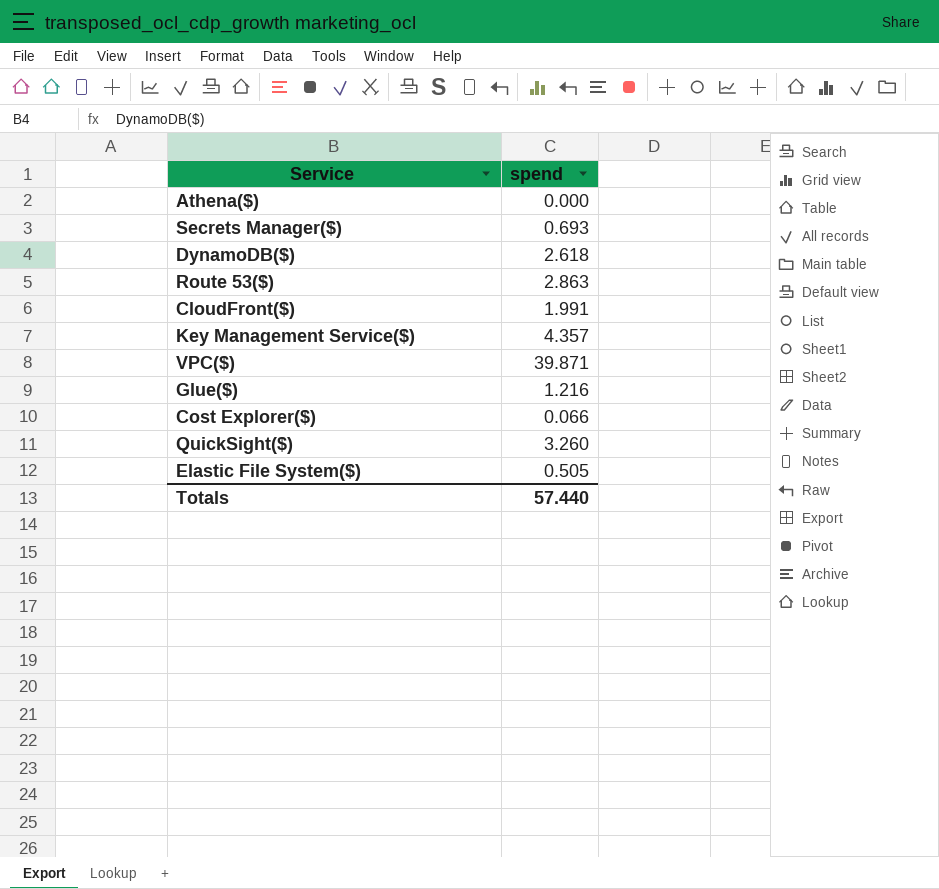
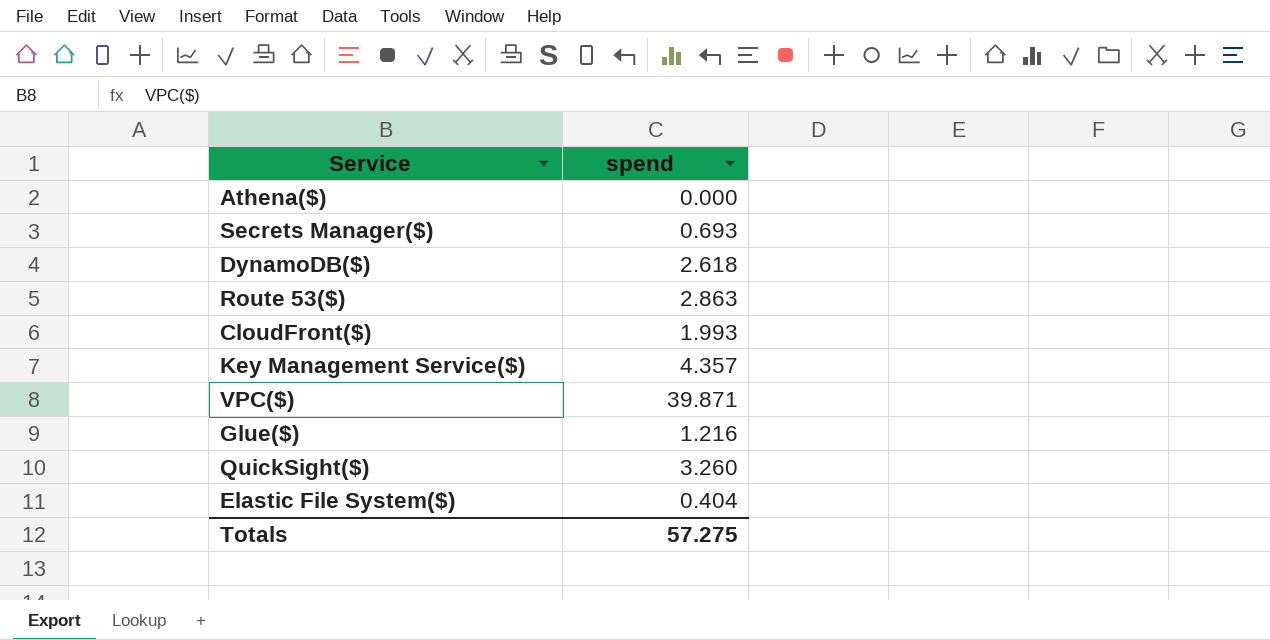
row Cost Explorer($): 0.066 -> none
CloudFront($) | spend: 1.991 -> 1.993
Elastic File System($) | spend: 0.505 -> 0.404
Totals | spend: 57.440 -> 57.275

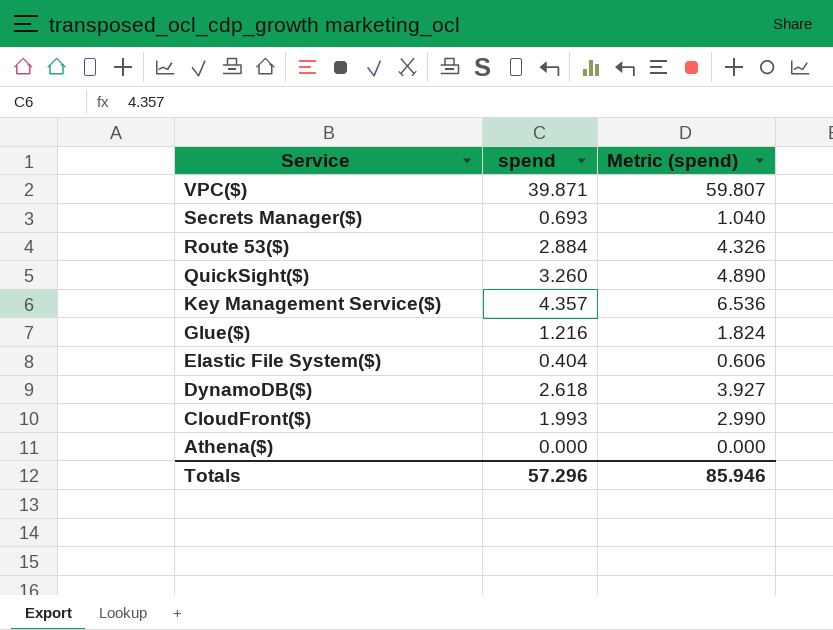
row order: none -> Service descending
column Metric (spend) | formula: none -> [spend] * 1.5
Route 53($) | spend: 2.863 -> 2.884
Totals | spend: 57.275 -> 57.296

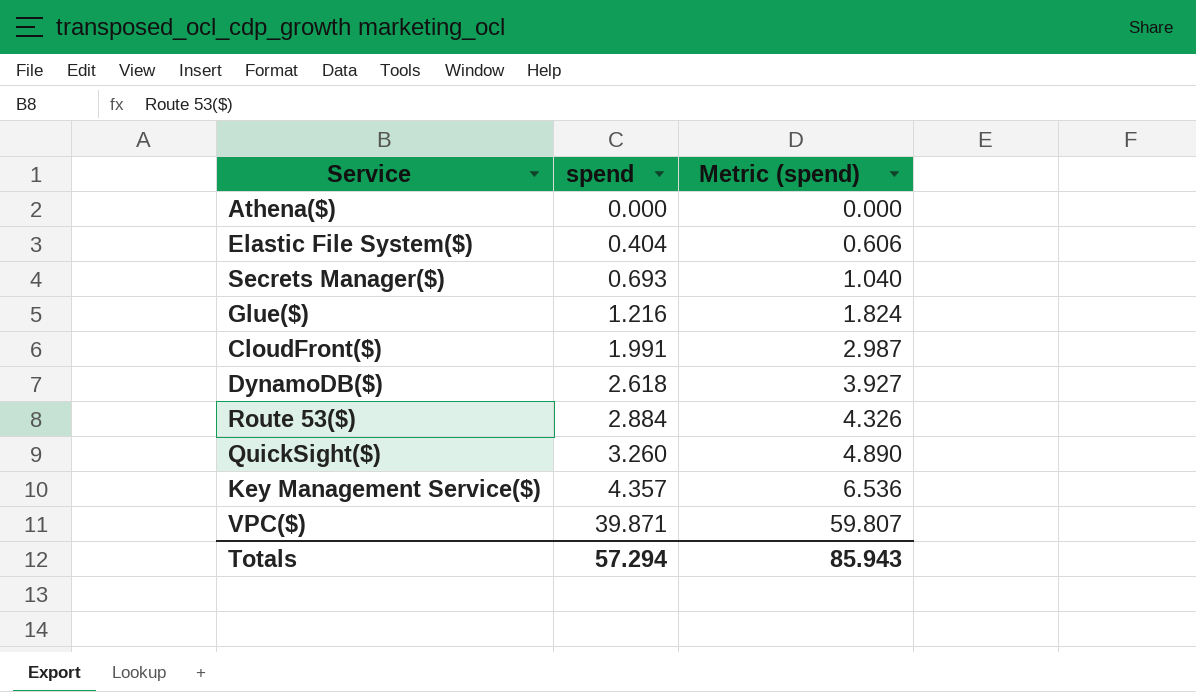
row order: Service descending -> spend ascending
CloudFront($) | spend: 1.993 -> 1.991
CloudFront($) | Metric (spend): 2.990 -> 2.987
Totals | spend: 57.296 -> 57.294
Totals | Metric (spend): 85.946 -> 85.943

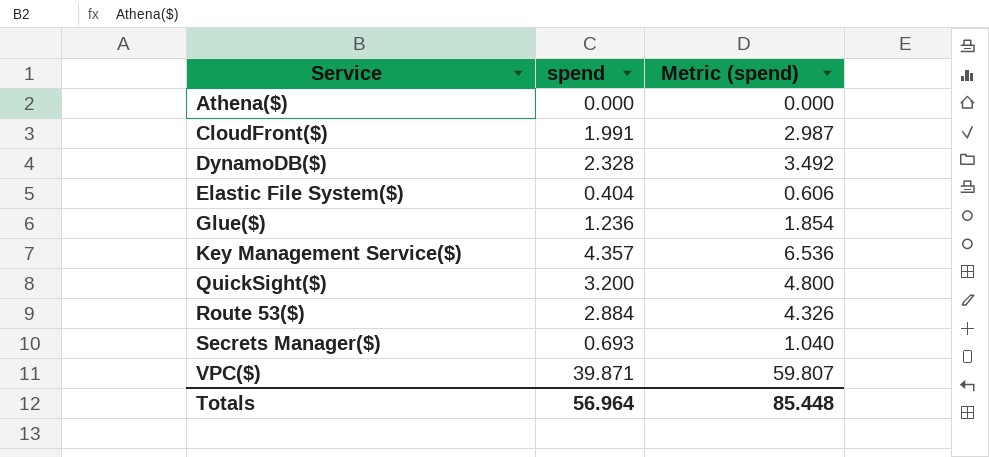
row order: spend ascending -> Service ascending
DynamoDB($) | spend: 2.618 -> 2.328
DynamoDB($) | Metric (spend): 3.927 -> 3.492
Glue($) | spend: 1.216 -> 1.236
Glue($) | Metric (spend): 1.824 -> 1.854
QuickSight($) | spend: 3.260 -> 3.200
QuickSight($) | Metric (spend): 4.890 -> 4.800
Totals | spend: 57.294 -> 56.964
Totals | Metric (spend): 85.943 -> 85.448

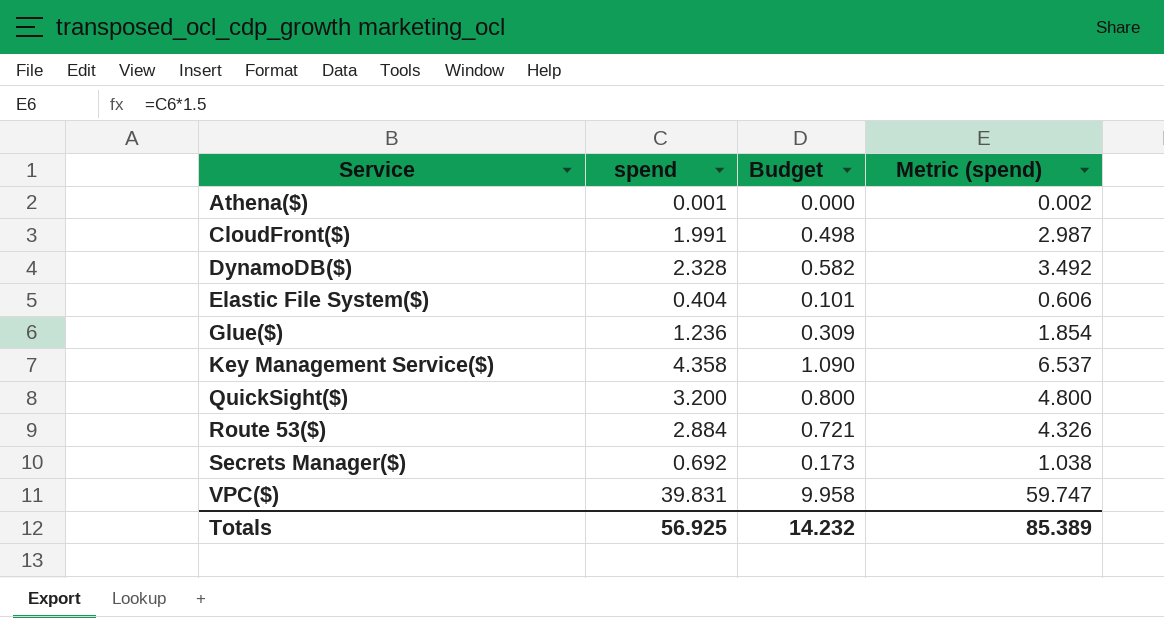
column Budget | formula: none -> [spend] * 0.25
Athena($) | spend: 0.000 -> 0.001
Athena($) | Metric (spend): 0.000 -> 0.002
Key Management Service($) | spend: 4.357 -> 4.358
Key Management Service($) | Metric (spend): 6.536 -> 6.537
Secrets Manager($) | spend: 0.693 -> 0.692
Secrets Manager($) | Metric (spend): 1.040 -> 1.038
VPC($) | spend: 39.871 -> 39.831
VPC($) | Metric (spend): 59.807 -> 59.747
Totals | spend: 56.964 -> 56.925
Totals | Metric (spend): 85.448 -> 85.389

